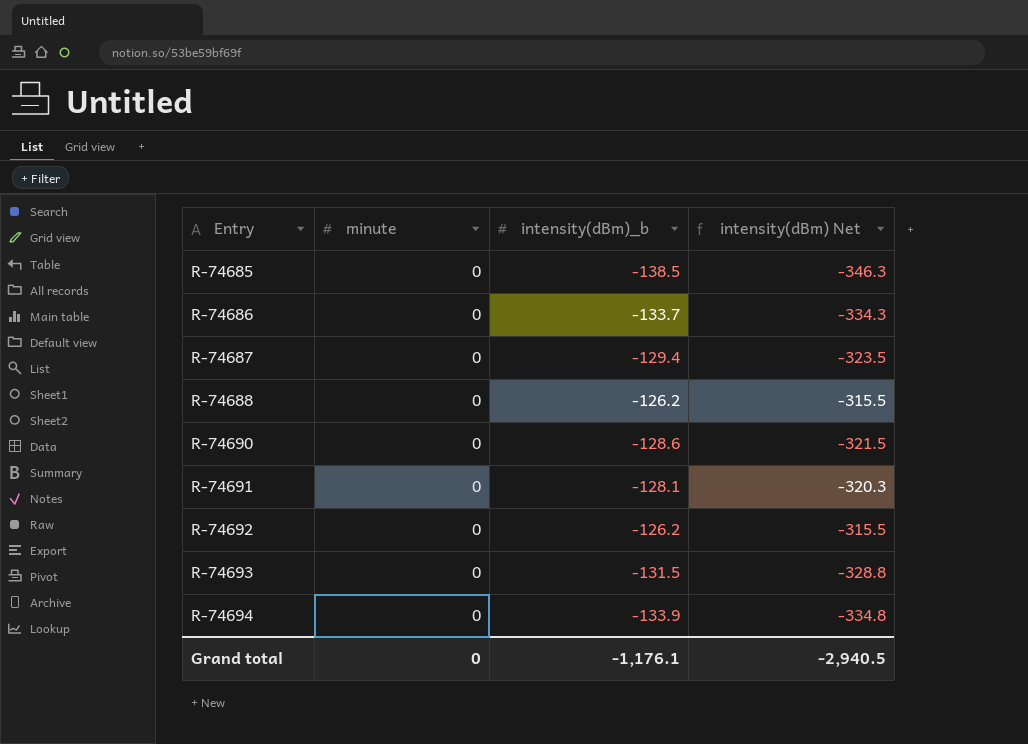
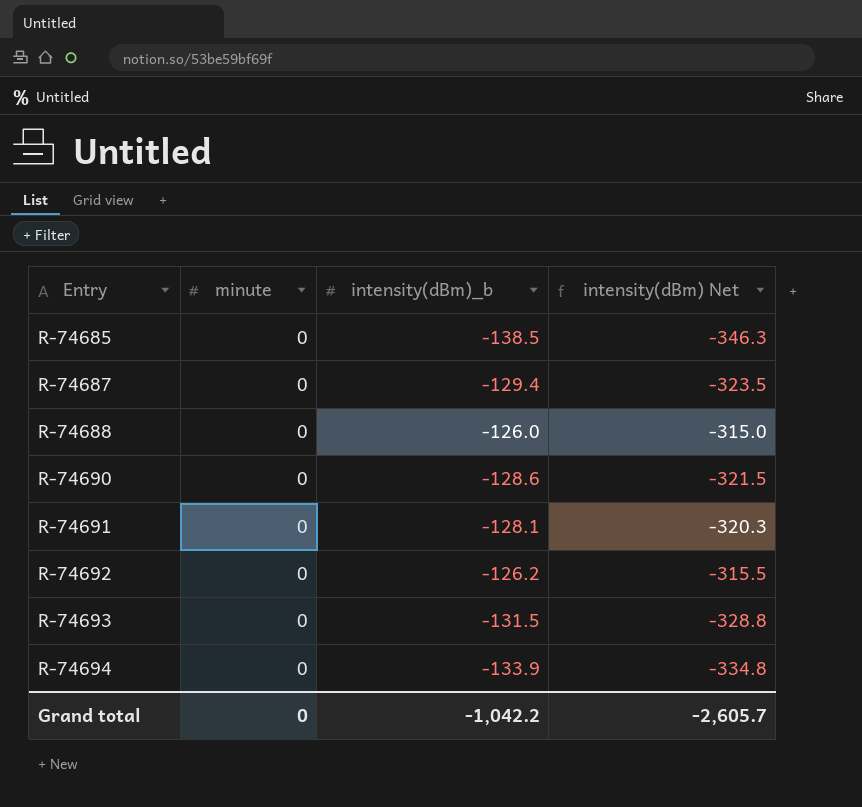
row R-74686: 0 | -133.7 | -334.3 -> none
R-74688 | intensity(dBm)_b: -126.2 -> -126.0
R-74688 | intensity(dBm) Net: -315.5 -> -315.0
Grand total | intensity(dBm)_b: -1,176.1 -> -1,042.2
Grand total | intensity(dBm) Net: -2,940.5 -> -2,605.7

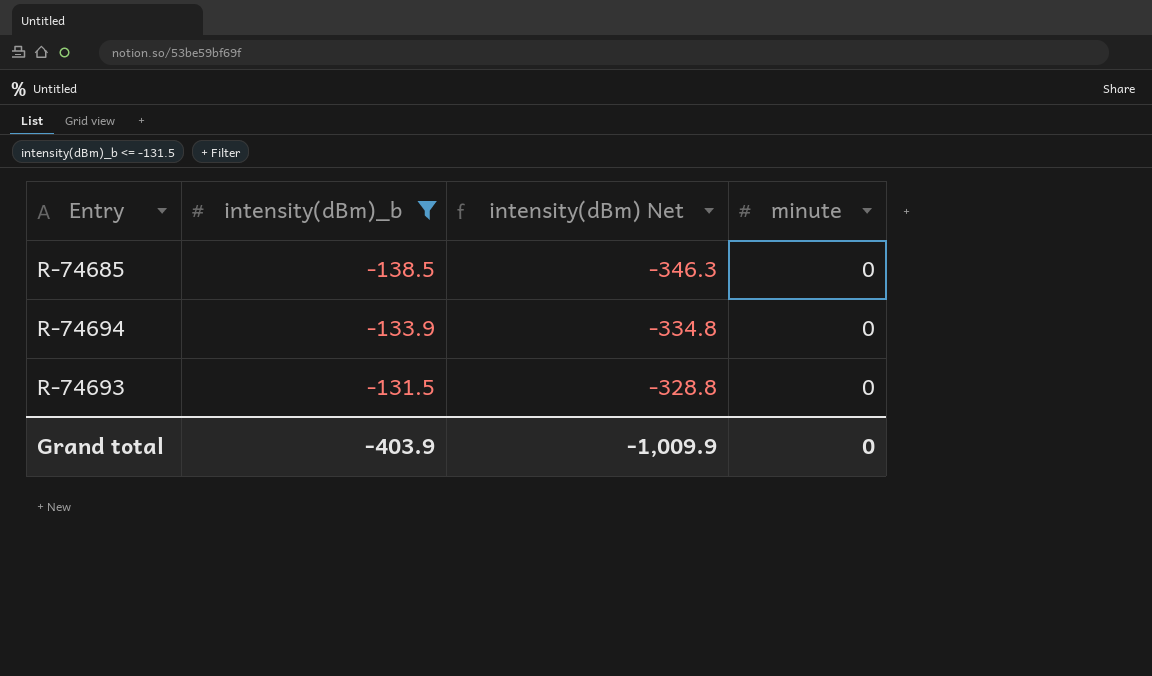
filter: none -> intensity(dBm)_b <= -131.5
row order: Entry ascending -> intensity(dBm)_b ascending
column minute | position: 2 -> 4
Grand total | intensity(dBm)_b: -1,042.2 -> -403.9
Grand total | intensity(dBm) Net: -2,605.7 -> -1,009.9

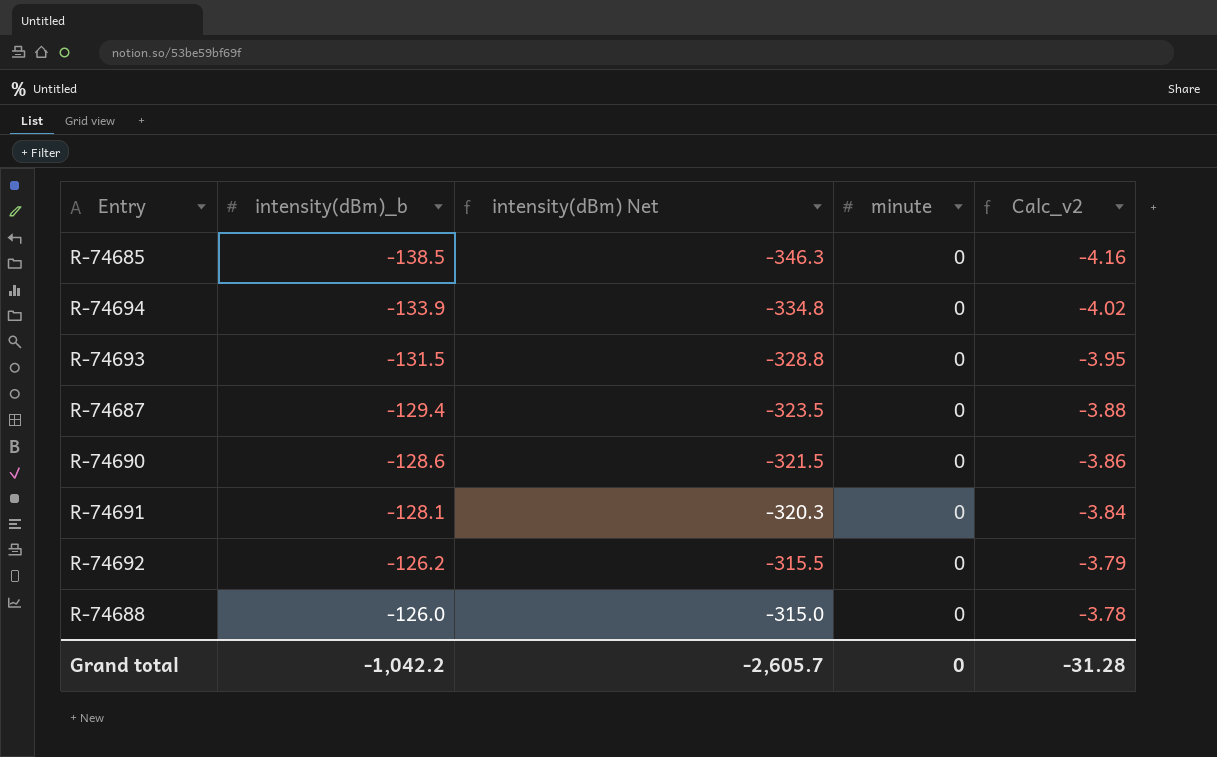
filter: intensity(dBm)_b <= -131.5 -> none
column Calc_v2 | formula: none -> [intensity(dBm)_b] * 0.03
Grand total | intensity(dBm)_b: -403.9 -> -1,042.2
Grand total | intensity(dBm) Net: -1,009.9 -> -2,605.7

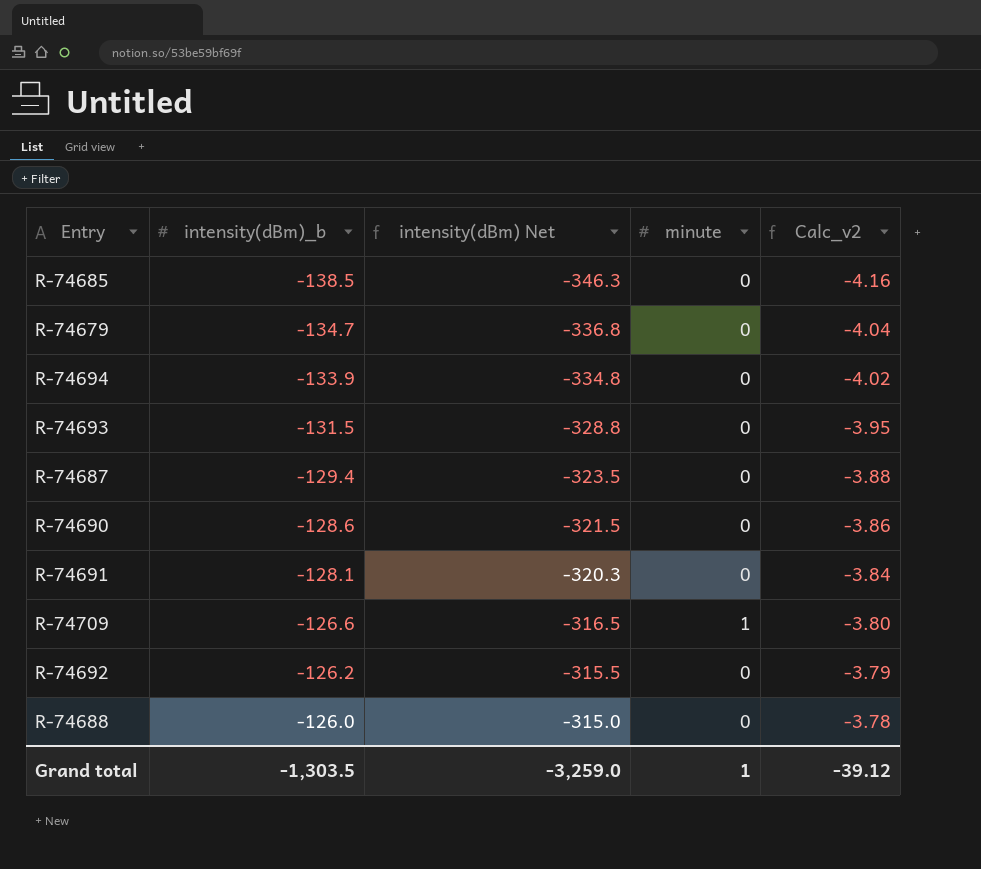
row R-74679: none -> -134.7 | -336.8 | 0 | -4.04
row R-74709: none -> -126.6 | -316.5 | 1 | -3.80
Grand total | intensity(dBm)_b: -1,042.2 -> -1,303.5
Grand total | intensity(dBm) Net: -2,605.7 -> -3,259.0
Grand total | minute: 0 -> 1
Grand total | Calc_v2: -31.28 -> -39.12

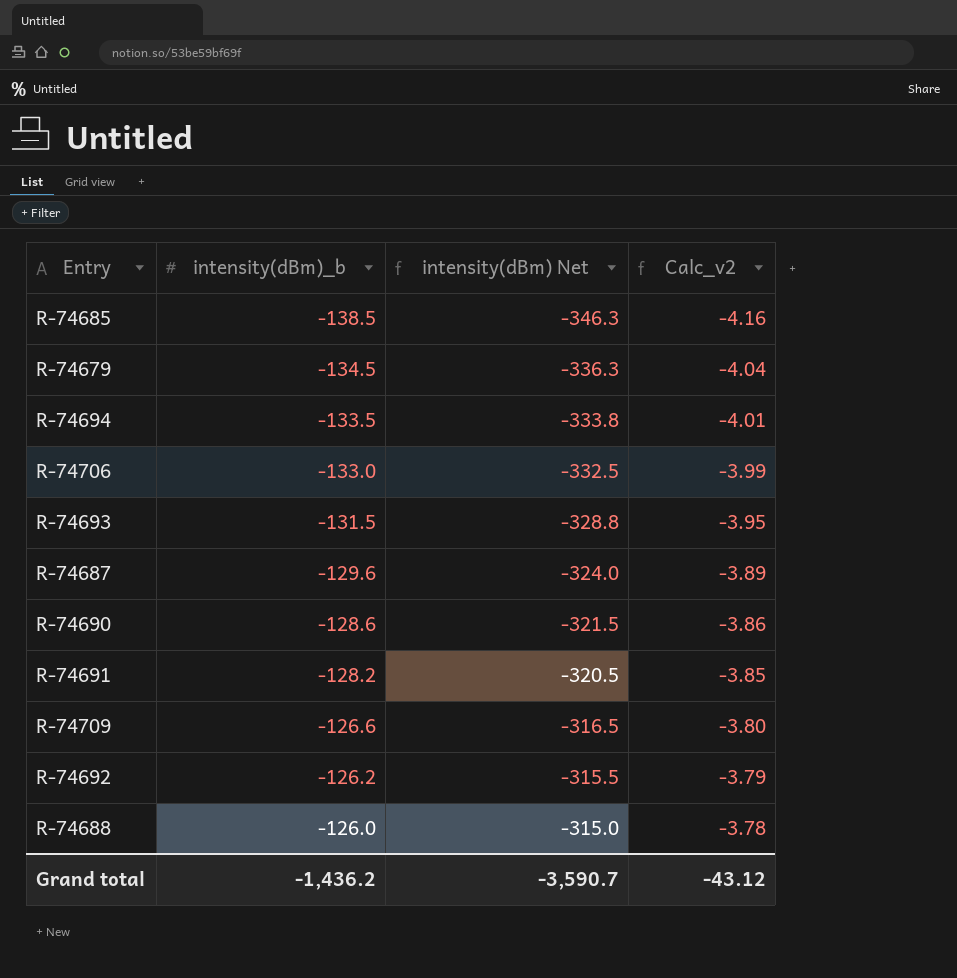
column minute | position: 4 -> none
R-74679 | intensity(dBm)_b: -134.7 -> -134.5
R-74679 | intensity(dBm) Net: -336.8 -> -336.3
R-74694 | intensity(dBm)_b: -133.9 -> -133.5
R-74694 | intensity(dBm) Net: -334.8 -> -333.8
R-74694 | Calc_v2: -4.02 -> -4.01
row R-74706: none -> -133.0 | -332.5 | -3.99
R-74687 | intensity(dBm)_b: -129.4 -> -129.6
R-74687 | intensity(dBm) Net: -323.5 -> -324.0
R-74687 | Calc_v2: -3.88 -> -3.89
R-74691 | intensity(dBm)_b: -128.1 -> -128.2
R-74691 | intensity(dBm) Net: -320.3 -> -320.5
R-74691 | Calc_v2: -3.84 -> -3.85
Grand total | intensity(dBm)_b: -1,303.5 -> -1,436.2
Grand total | intensity(dBm) Net: -3,259.0 -> -3,590.7
Grand total | Calc_v2: -39.12 -> -43.12

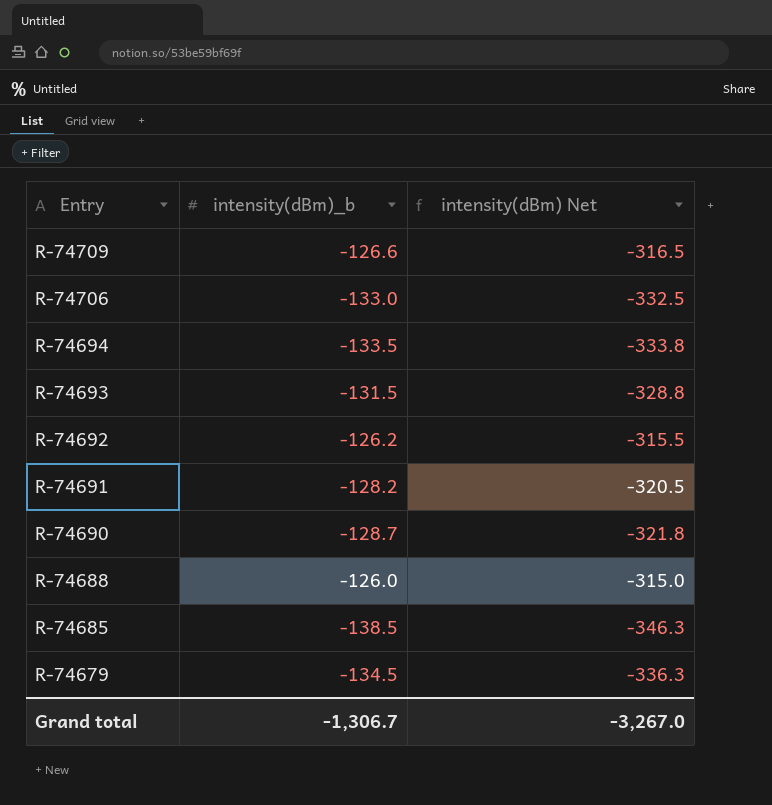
row order: intensity(dBm)_b ascending -> Entry descending
column Calc_v2 | formula: [intensity(dBm)_b] * 0.03 -> none
row R-74687: -129.6 | -324.0 | -3.89 -> none
R-74690 | intensity(dBm)_b: -128.6 -> -128.7
R-74690 | intensity(dBm) Net: -321.5 -> -321.8
Grand total | intensity(dBm)_b: -1,436.2 -> -1,306.7
Grand total | intensity(dBm) Net: -3,590.7 -> -3,267.0

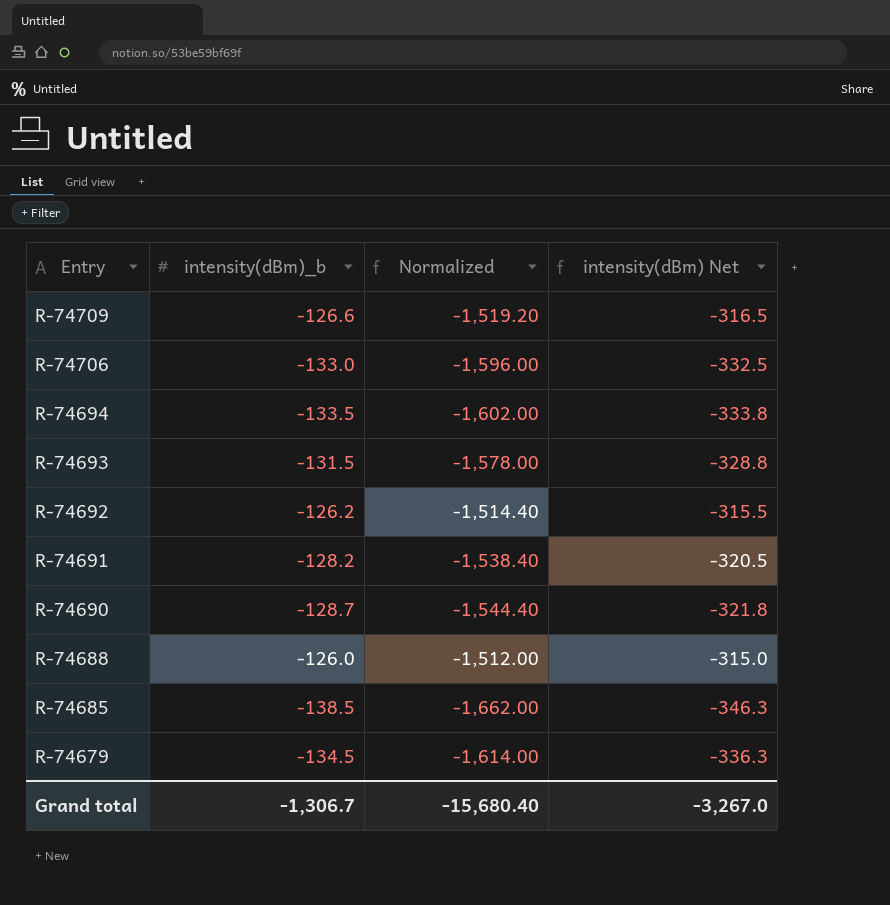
column Normalized | formula: none -> [intensity(dBm)_b] * 12

